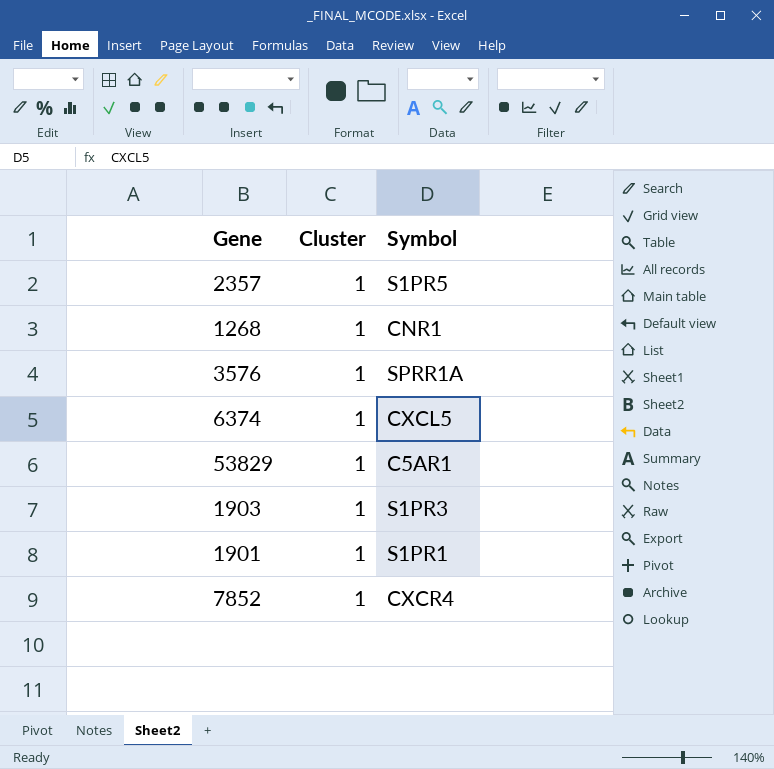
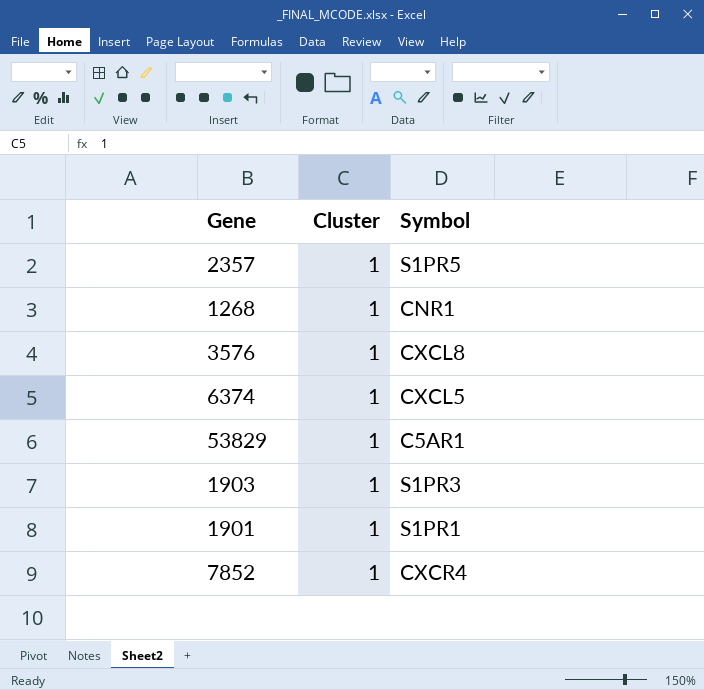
3576 | Symbol: SPRR1A -> CXCL8

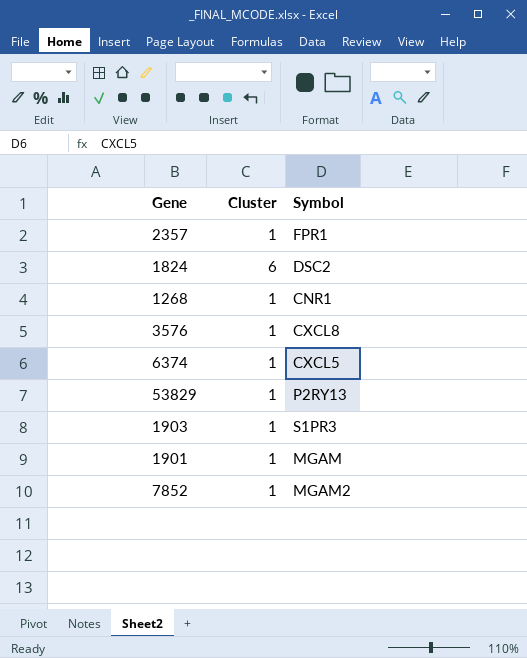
2357 | Symbol: S1PR5 -> FPR1
row 1824: none -> 6 | DSC2
53829 | Symbol: C5AR1 -> P2RY13
1901 | Symbol: S1PR1 -> MGAM
7852 | Symbol: CXCR4 -> MGAM2

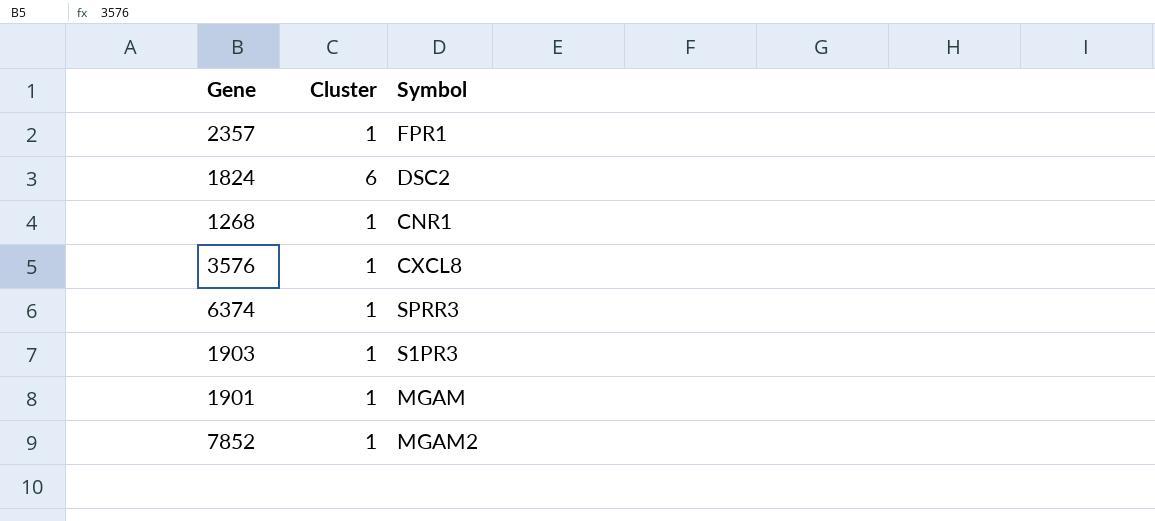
row 53829: 1 | P2RY13 -> none
6374 | Symbol: CXCL5 -> SPRR3

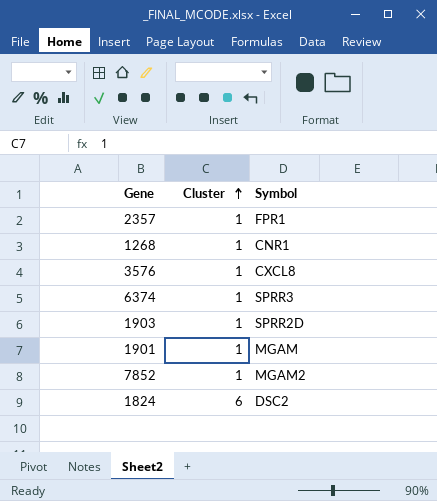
row order: none -> Cluster ascending
1903 | Symbol: S1PR3 -> SPRR2D

